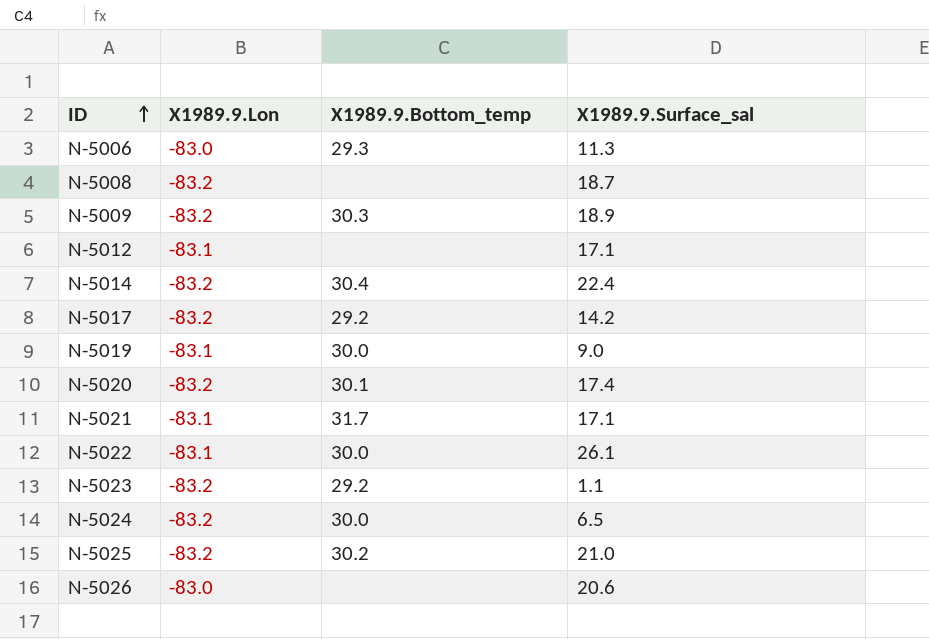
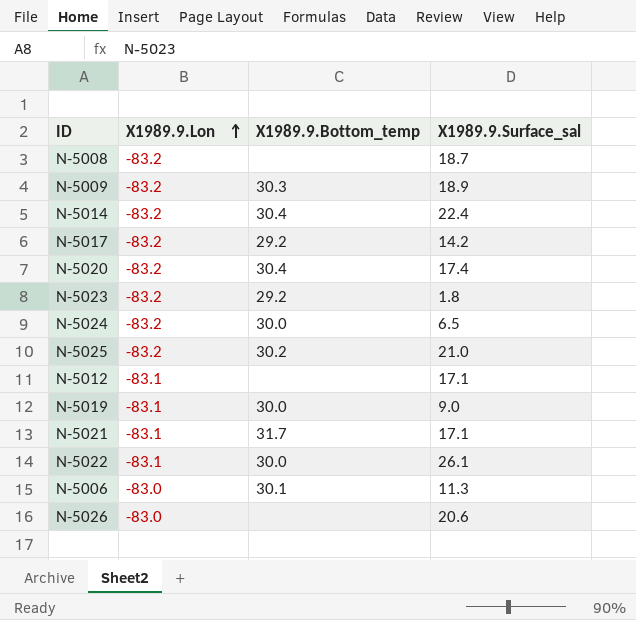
row order: ID ascending -> X1989.9.Lon ascending
N-5020 | X1989.9.Bottom_temp: 30.1 -> 30.4
N-5023 | X1989.9.Surface_sal: 1.1 -> 1.8
N-5006 | X1989.9.Bottom_temp: 29.3 -> 30.1

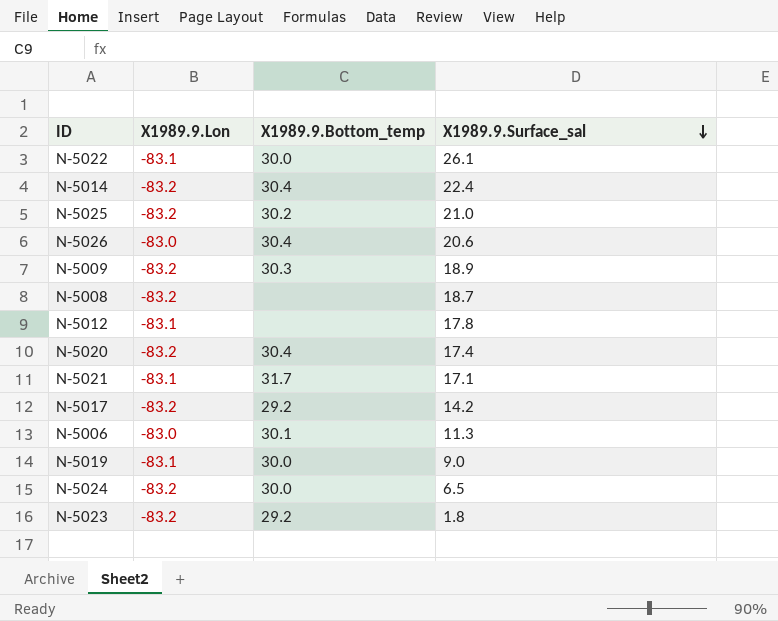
row order: X1989.9.Lon ascending -> X1989.9.Surface_sal descending
N-5026 | X1989.9.Bottom_temp: none -> 30.4
N-5012 | X1989.9.Surface_sal: 17.1 -> 17.8

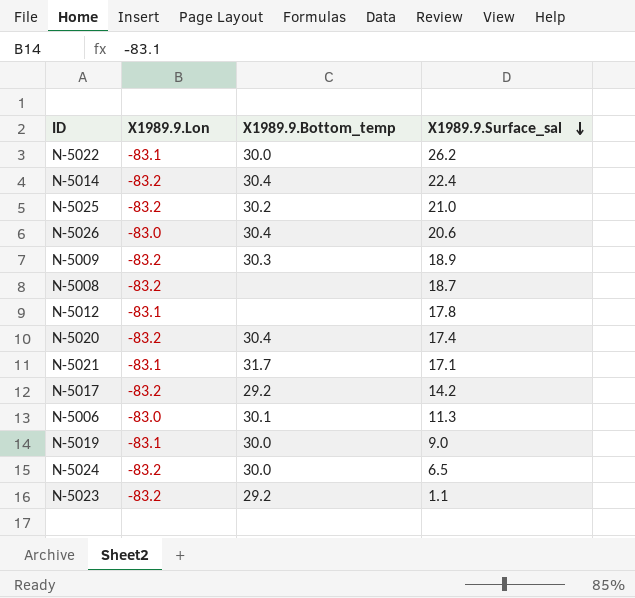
N-5022 | X1989.9.Surface_sal: 26.1 -> 26.2
N-5023 | X1989.9.Surface_sal: 1.8 -> 1.1

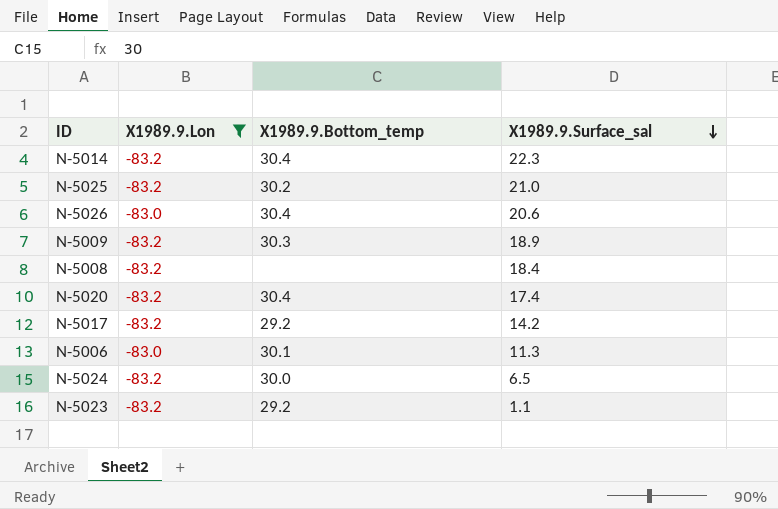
filter: none -> X1989.9.Lon != -83.1
N-5014 | X1989.9.Surface_sal: 22.4 -> 22.3
N-5008 | X1989.9.Surface_sal: 18.7 -> 18.4

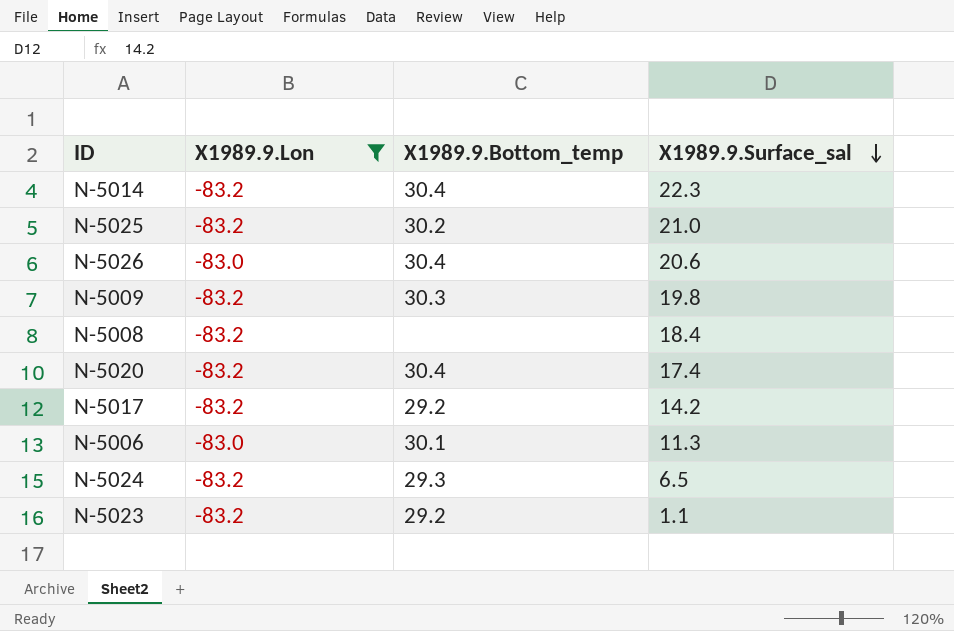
N-5009 | X1989.9.Surface_sal: 18.9 -> 19.8
N-5024 | X1989.9.Bottom_temp: 30.0 -> 29.3

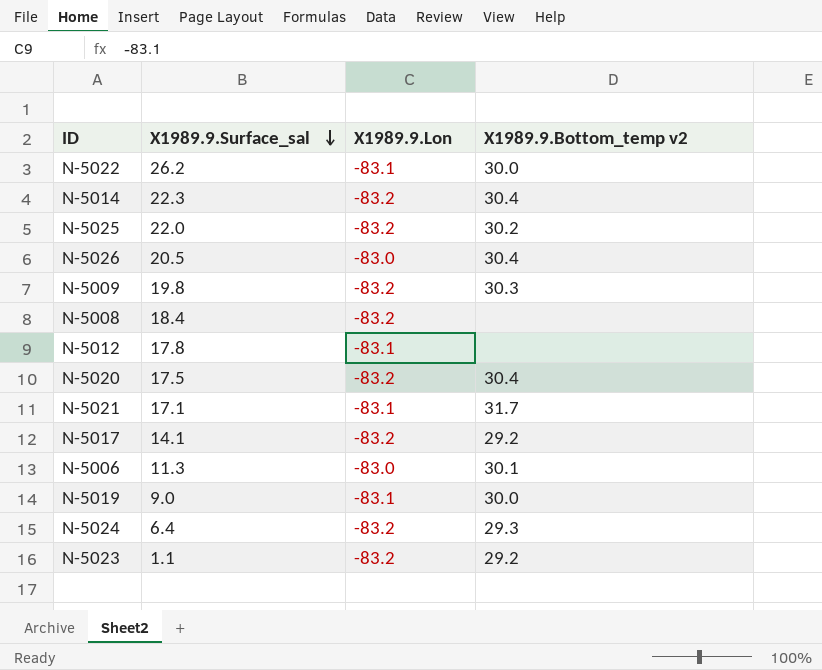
filter: X1989.9.Lon != -83.1 -> none
column X1989.9.Surface_sal | position: 4 -> 2
column name: X1989.9.Bottom_temp -> X1989.9.Bottom_temp v2
N-5025 | X1989.9.Surface_sal: 21.0 -> 22.0
N-5026 | X1989.9.Surface_sal: 20.6 -> 20.5
N-5020 | X1989.9.Surface_sal: 17.4 -> 17.5
N-5017 | X1989.9.Surface_sal: 14.2 -> 14.1
N-5024 | X1989.9.Surface_sal: 6.5 -> 6.4

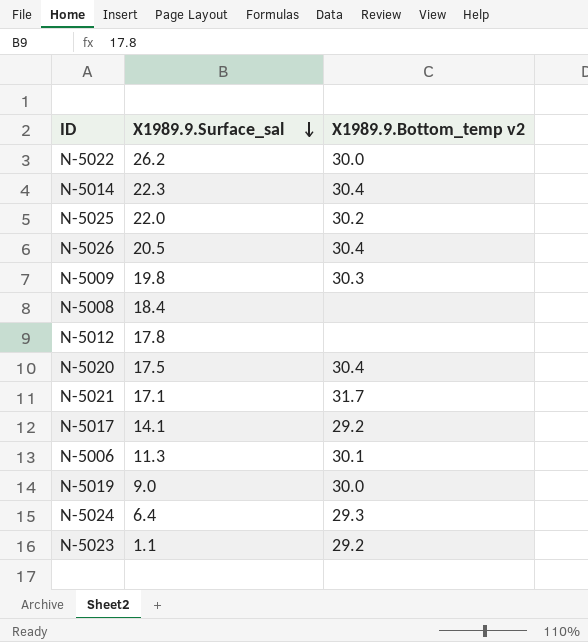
column X1989.9.Lon | position: 3 -> none

